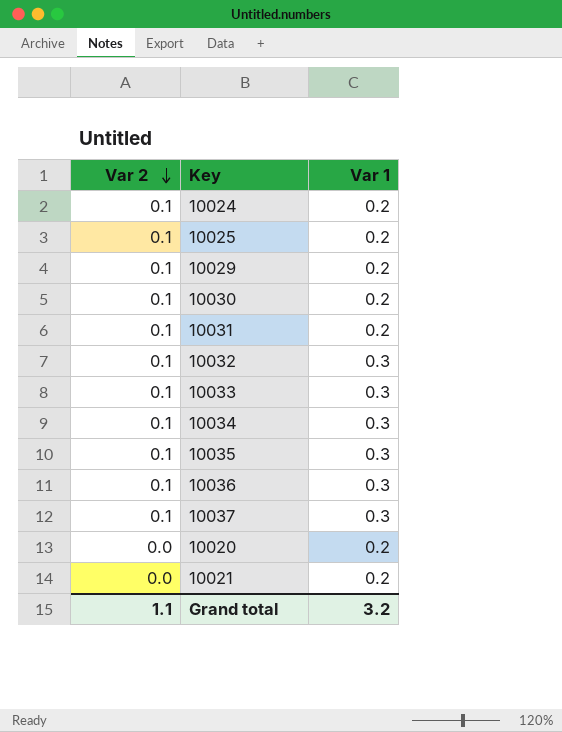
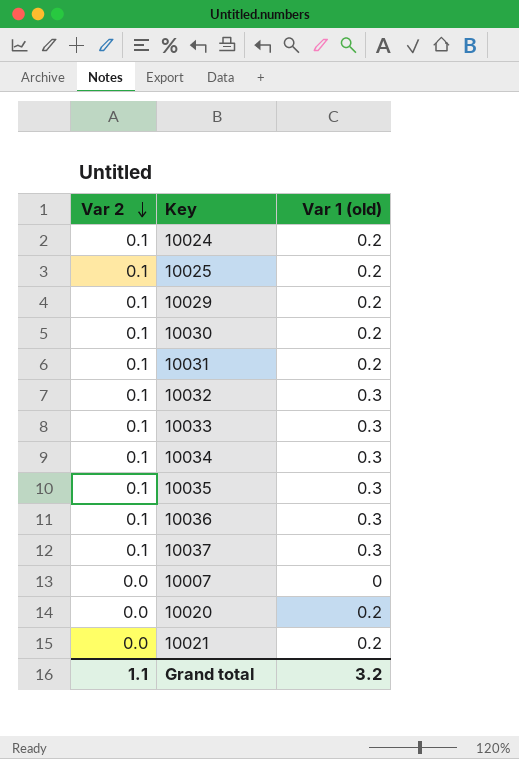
column name: Var 1 -> Var 1 (old)
row 10007: none -> 0.0 | 0

